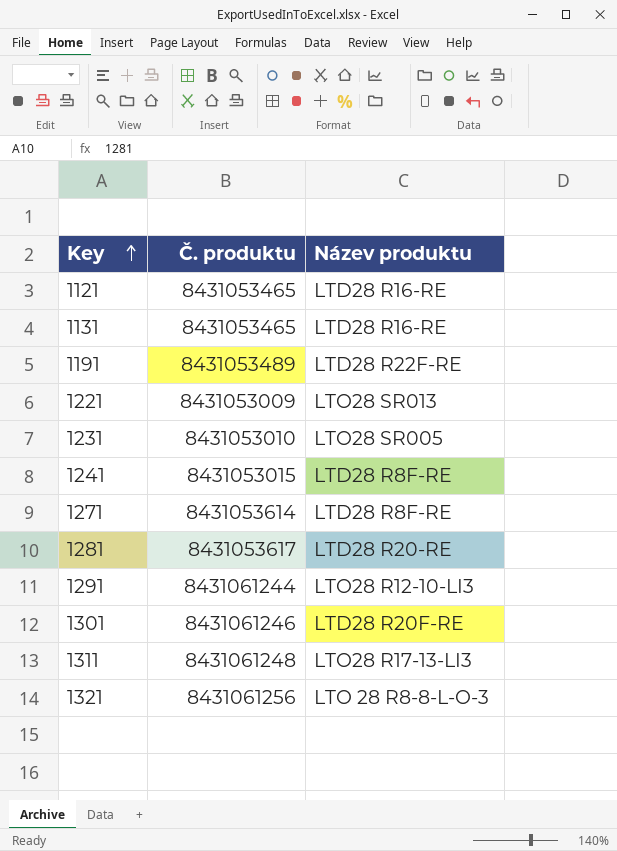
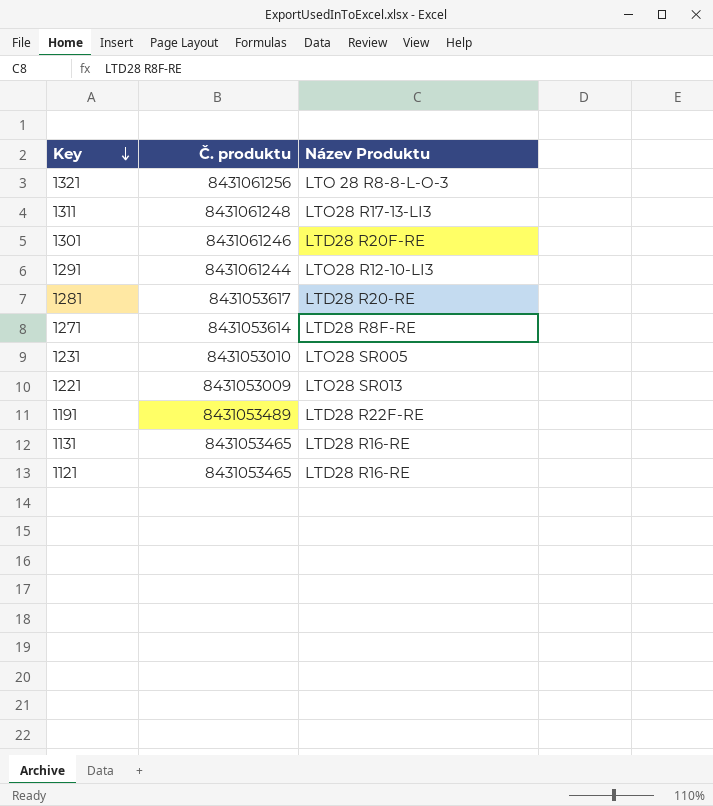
row order: Key ascending -> Key descending
column name: Název produktu -> Název Produktu
row 1241: 8431053015 | LTD28 R8F-RE -> none

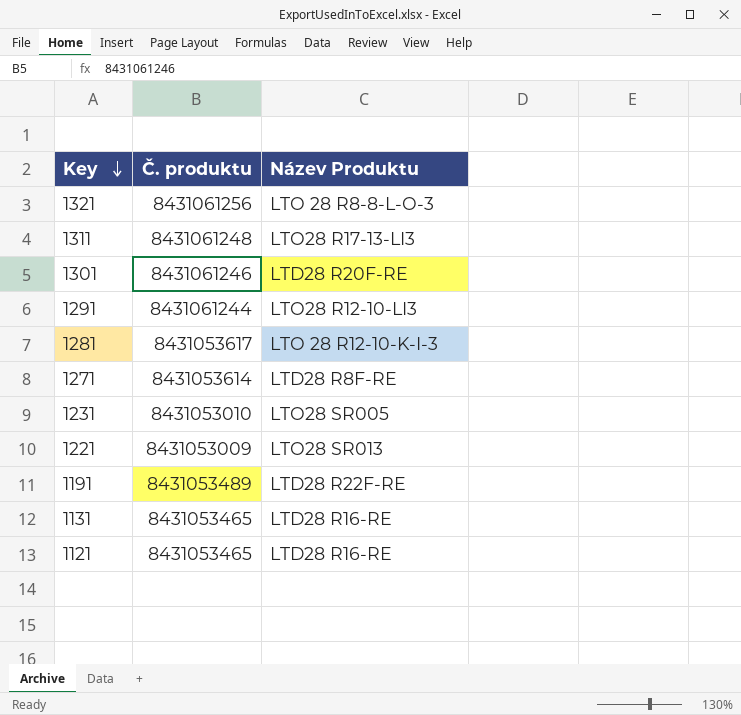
1281 | Název Produktu: LTD28 R20-RE -> LTO 28 R12-10-K-I-3

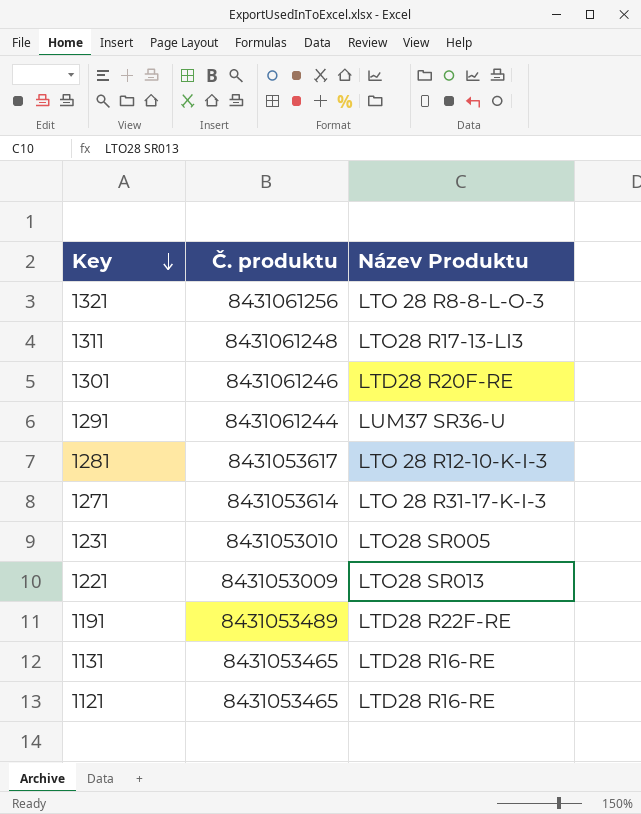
1291 | Název Produktu: LTO28 R12-10-LI3 -> LUM37 SR36-U
1271 | Název Produktu: LTD28 R8F-RE -> LTO 28 R31-17-K-I-3

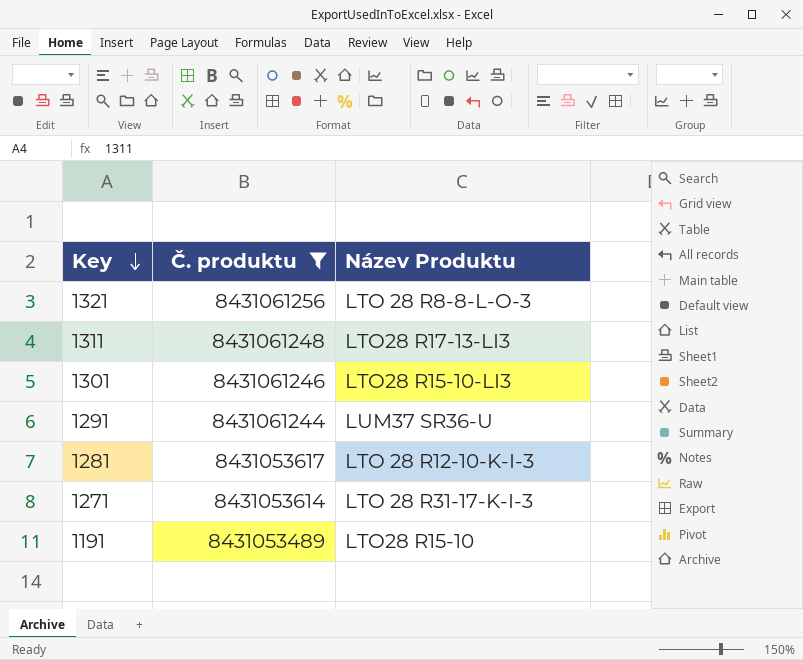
filter: none -> Č. produktu >= 8431053489
1301 | Název Produktu: LTD28 R20F-RE -> LTO28 R15-10-LI3
1191 | Název Produktu: LTD28 R22F-RE -> LTO28 R15-10

